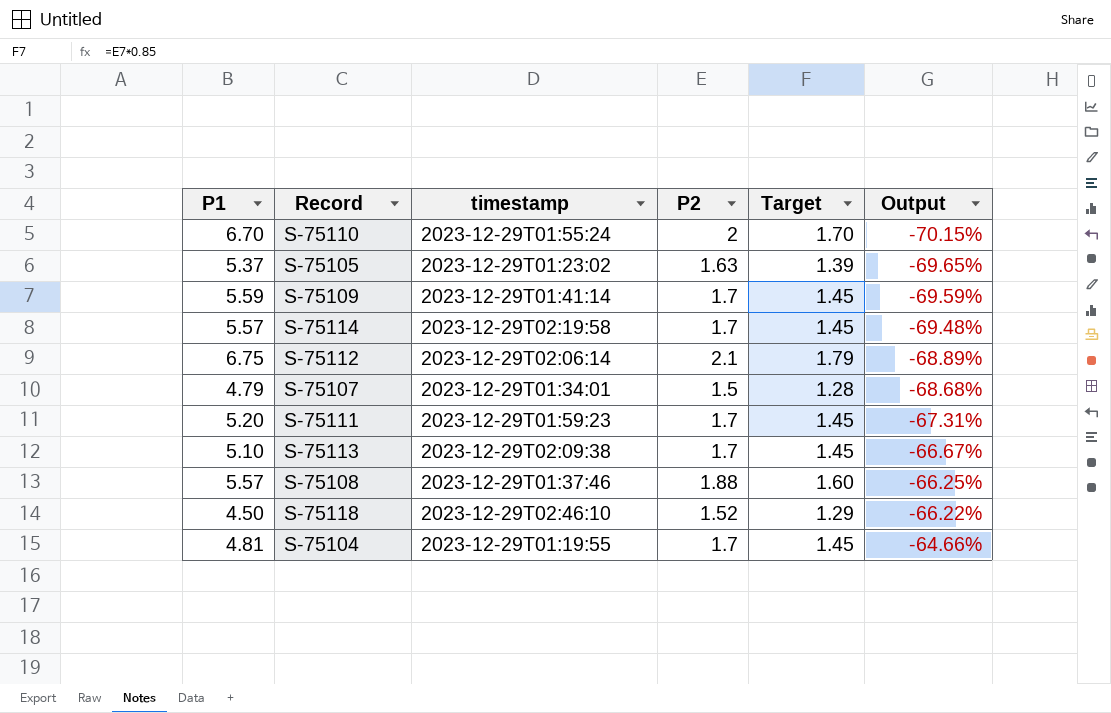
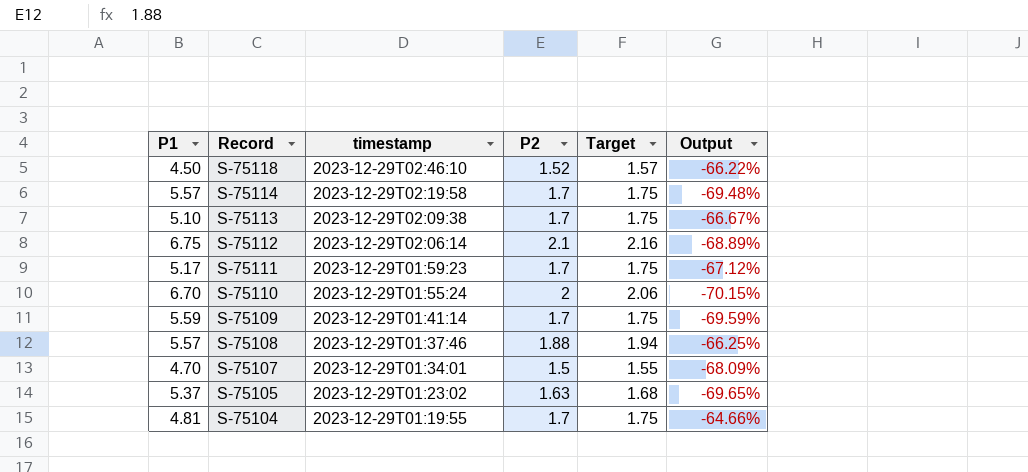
row order: Output ascending -> Record descending
column Target | formula: [P2] * 0.85 -> [P2] * 1.03
S-75111 | P1: 5.20 -> 5.17
S-75111 | Output: -67.31% -> -67.12%
S-75107 | P1: 4.79 -> 4.70
S-75107 | Output: -68.68% -> -68.09%

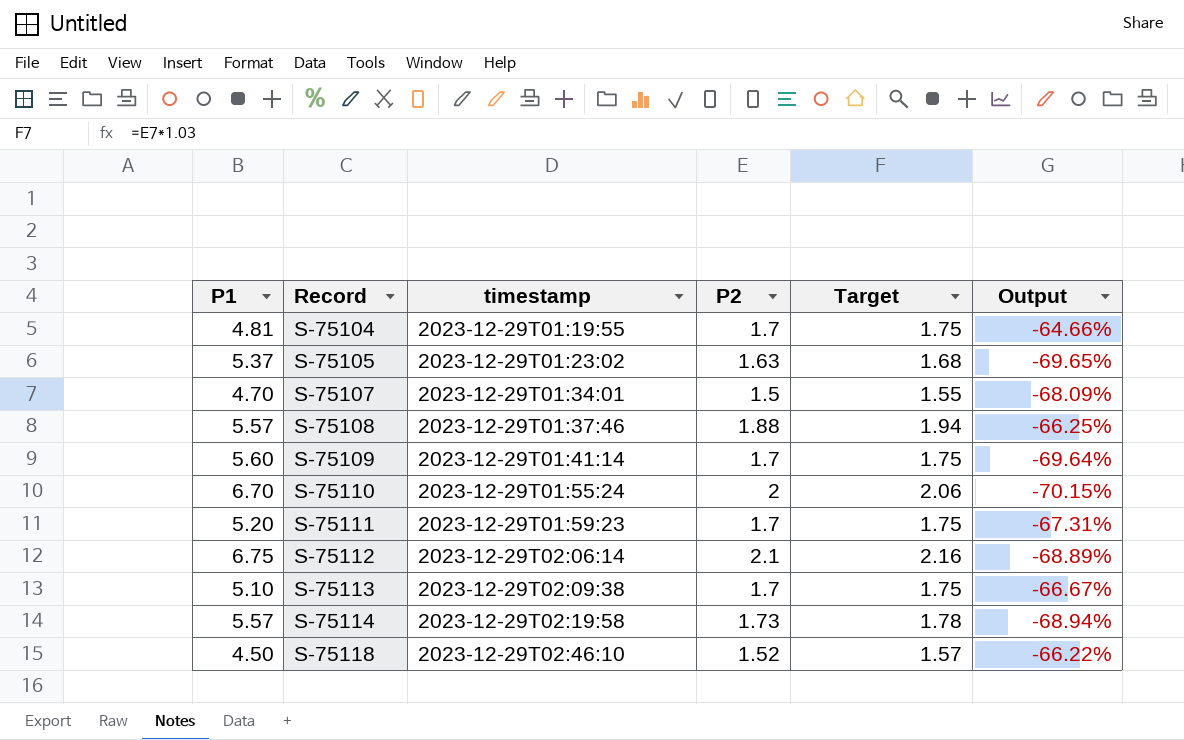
row order: Record descending -> Record ascending
S-75109 | P1: 5.59 -> 5.60
S-75109 | Output: -69.59% -> -69.64%
S-75111 | P1: 5.17 -> 5.20
S-75111 | Output: -67.12% -> -67.31%
S-75114 | P2: 1.7 -> 1.73
S-75114 | Target: 1.75 -> 1.78
S-75114 | Output: -69.48% -> -68.94%

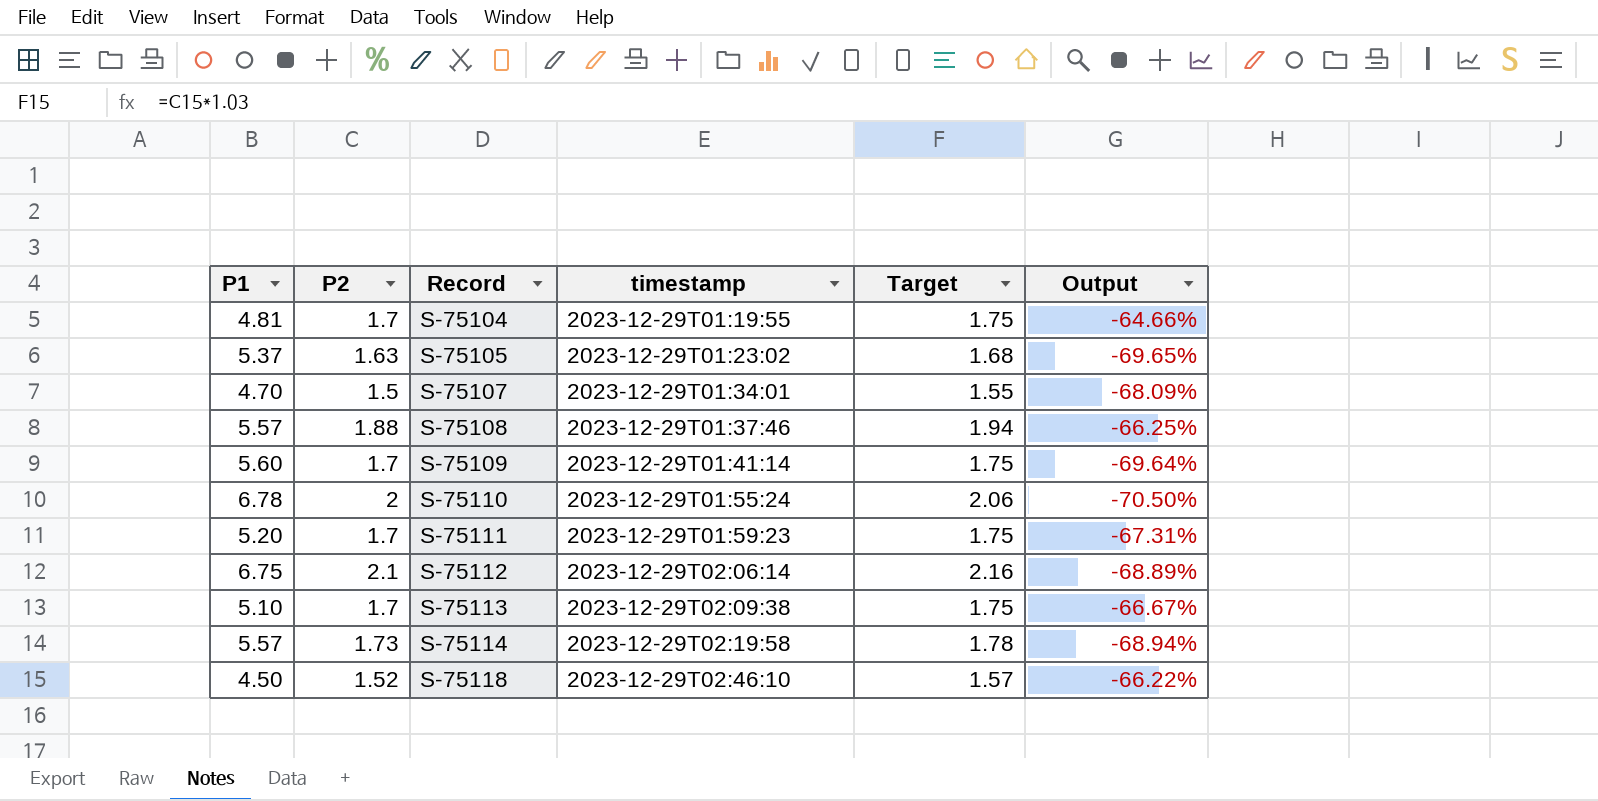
column P2 | position: 4 -> 2
S-75110 | P1: 6.70 -> 6.78
S-75110 | Output: -70.15% -> -70.50%

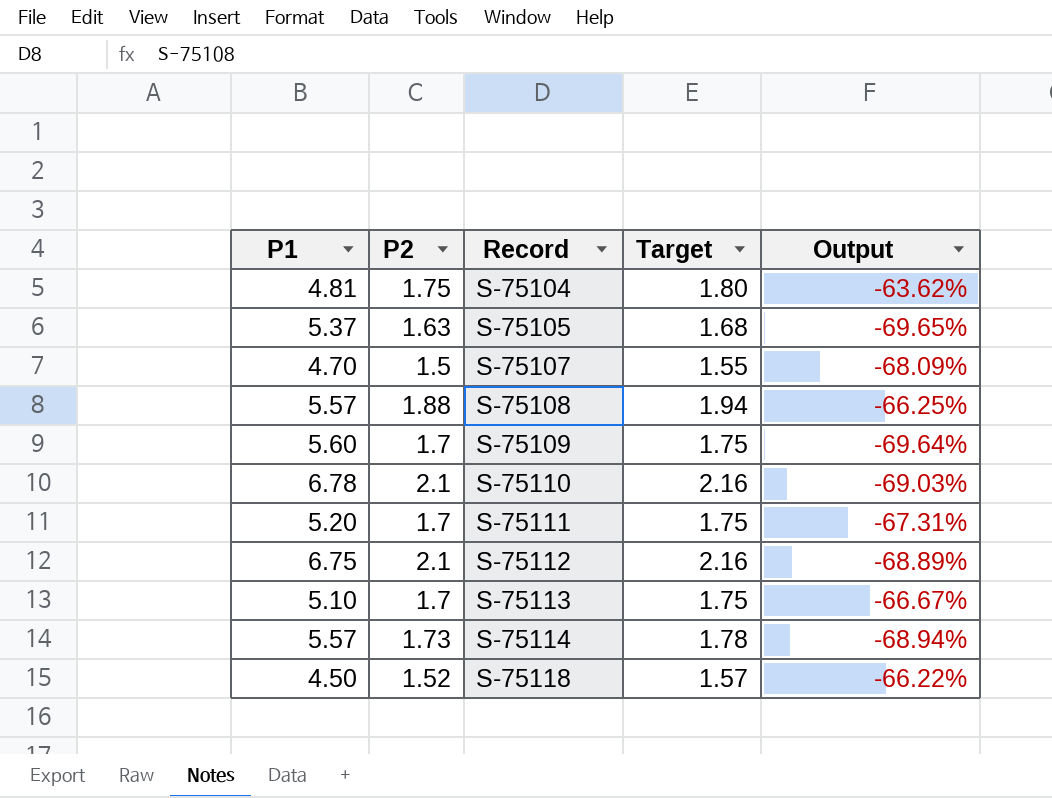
column timestamp | position: 4 -> none
S-75104 | P2: 1.7 -> 1.75
S-75104 | Target: 1.75 -> 1.80
S-75104 | Output: -64.66% -> -63.62%
S-75110 | P2: 2 -> 2.1
S-75110 | Target: 2.06 -> 2.16
S-75110 | Output: -70.50% -> -69.03%

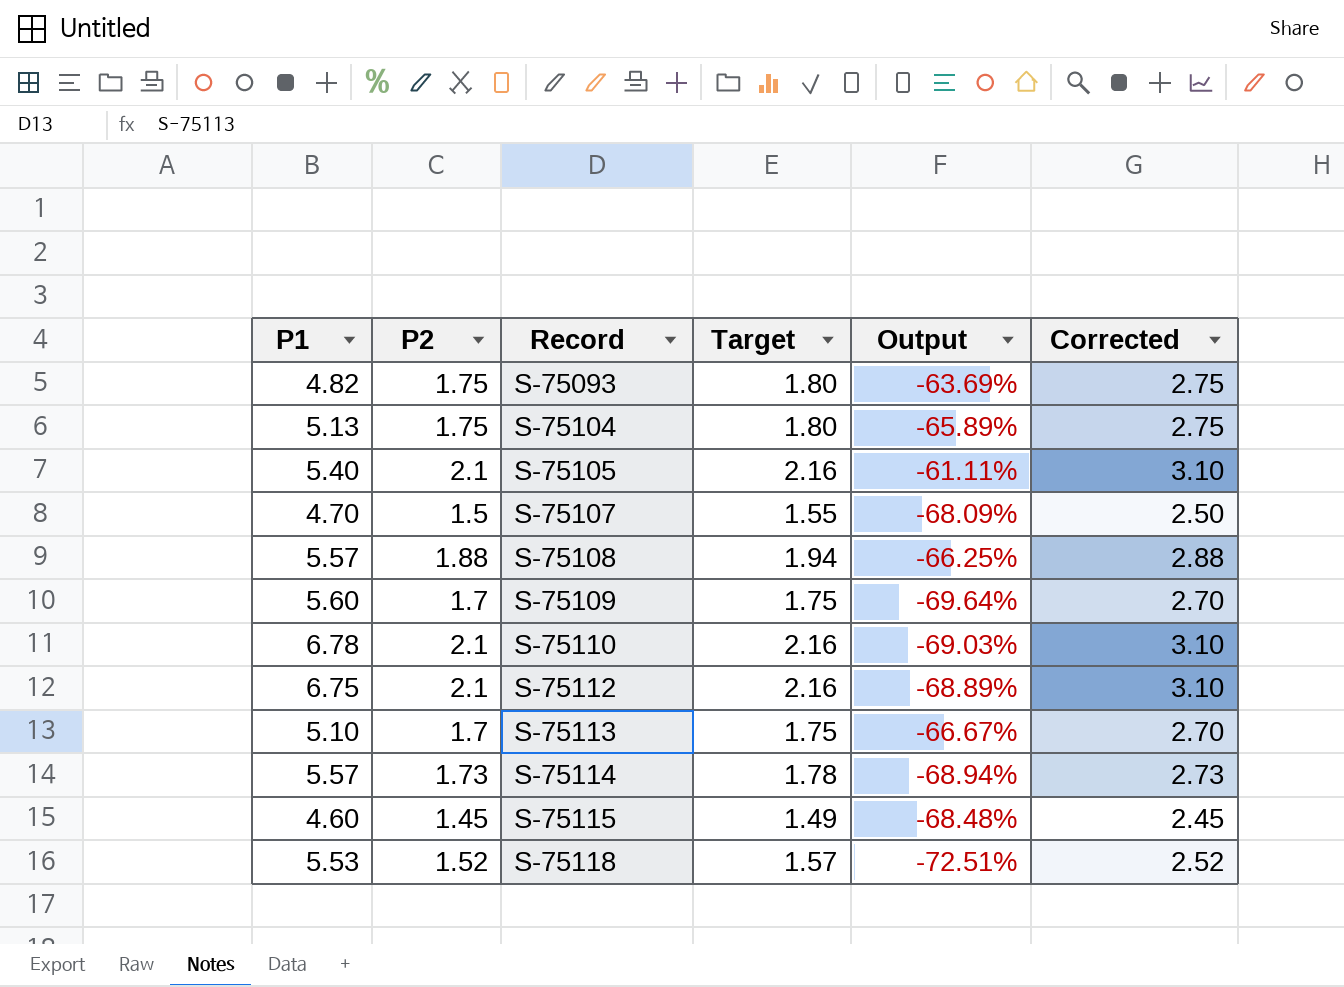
column Corrected | formula: none -> [P2] + 1
row S-75111: 5.20 | 1.7 | 1.75 | -67.31% -> none
row S-75093: none -> 4.82 | 1.75 | 1.80 | -63.69% | 2.75
S-75104 | P1: 4.81 -> 5.13
S-75104 | Output: -63.62% -> -65.89%
S-75105 | P1: 5.37 -> 5.40
S-75105 | P2: 1.63 -> 2.1
S-75105 | Target: 1.68 -> 2.16
S-75105 | Output: -69.65% -> -61.11%
row S-75115: none -> 4.60 | 1.45 | 1.49 | -68.48% | 2.45
S-75118 | P1: 4.50 -> 5.53
S-75118 | Output: -66.22% -> -72.51%

